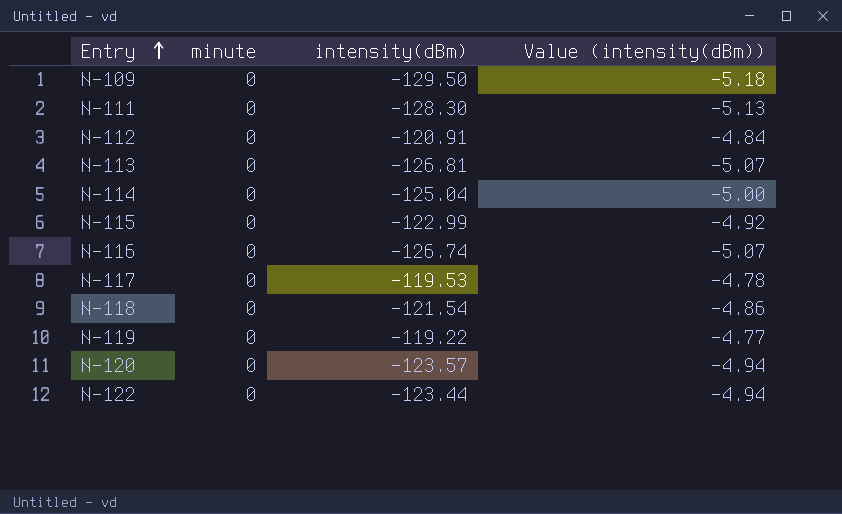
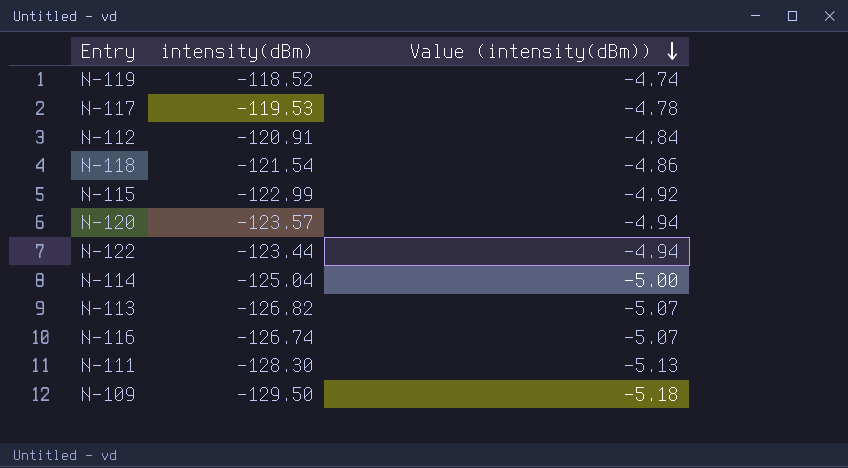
row order: Entry ascending -> Value (intensity(dBm)) descending
column minute | position: 2 -> none
N-119 | intensity(dBm): -119.22 -> -118.52
N-119 | Value (intensity(dBm)): -4.77 -> -4.74
N-113 | intensity(dBm): -126.81 -> -126.82

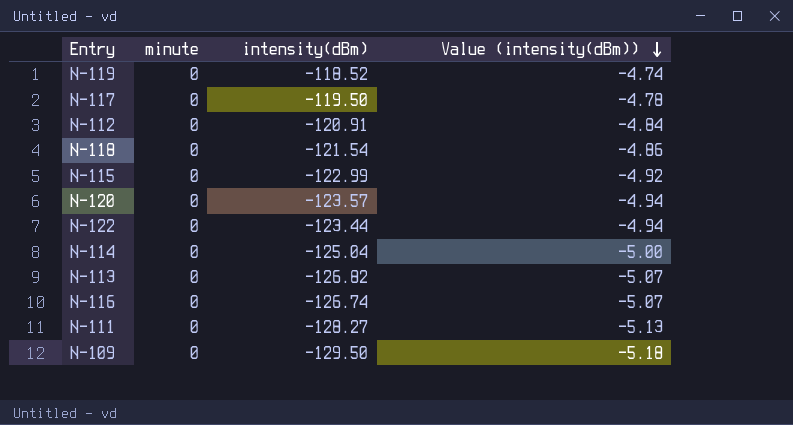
column minute | position: none -> 2
N-117 | intensity(dBm): -119.53 -> -119.50
N-111 | intensity(dBm): -128.30 -> -128.27

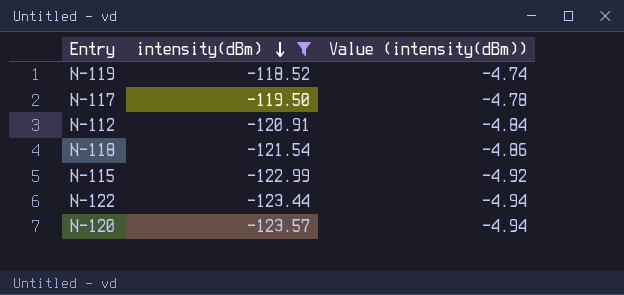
filter: none -> intensity(dBm) >= -123.57
row order: Value (intensity(dBm)) descending -> intensity(dBm) descending
column minute | position: 2 -> none

